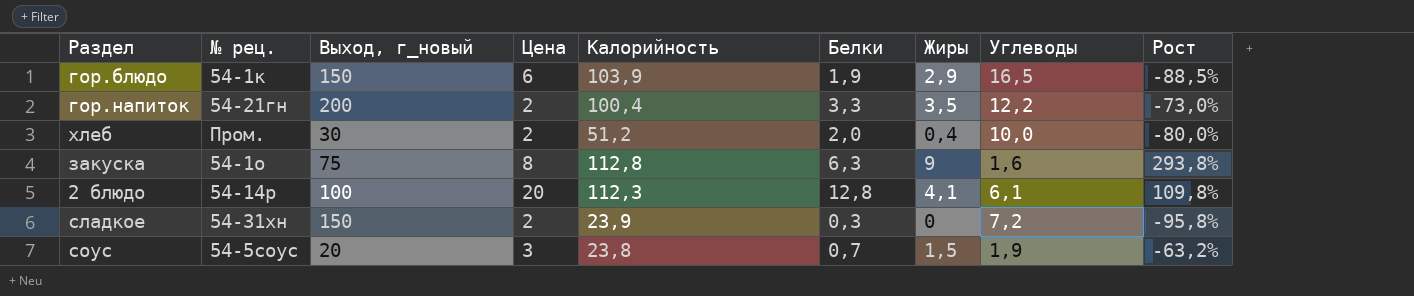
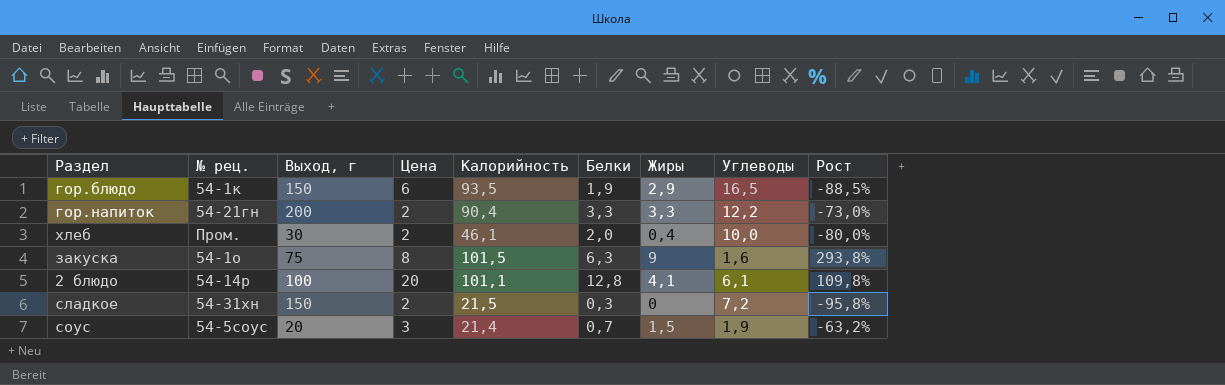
column name: Выход, г_новый -> Выход, г
гор.блюдо | Калорийность: 103,9 -> 93,5
гор.напиток | Калорийность: 100,4 -> 90,4
гор.напиток | Жиры: 3,5 -> 3,3
хлеб | Калорийность: 51,2 -> 46,1
закуска | Калорийность: 112,8 -> 101,5
2 блюдо | Калорийность: 112,3 -> 101,1
сладкое | Калорийность: 23,9 -> 21,5
соус | Калорийность: 23,8 -> 21,4

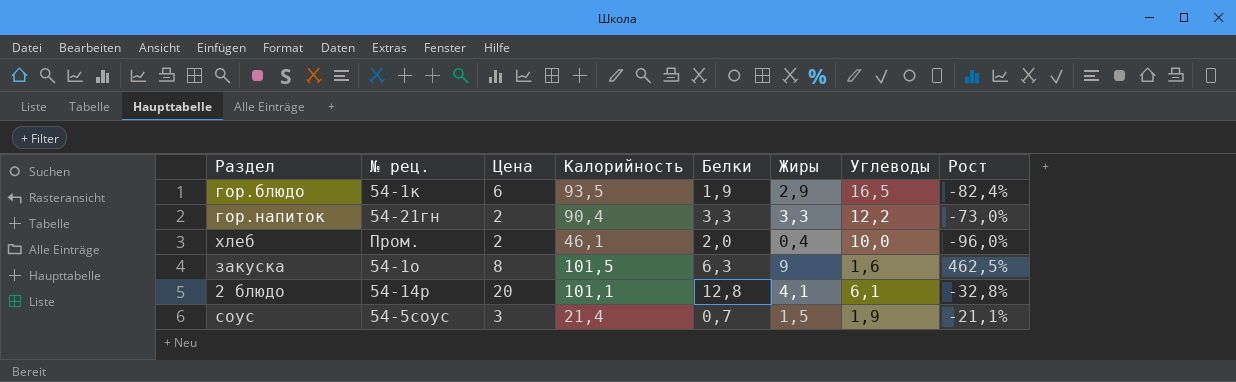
column Выход, г | position: 3 -> none
column Рост | formula: ([Белки] - [Углеводы]) / [Углеводы] -> ([Жиры] - [Углеводы]) / [Углеводы]
row сладкое: 54-31хн | 150 | 2 | 21,5 | 0,3 | 0 | 7,2 | -95,8% -> none

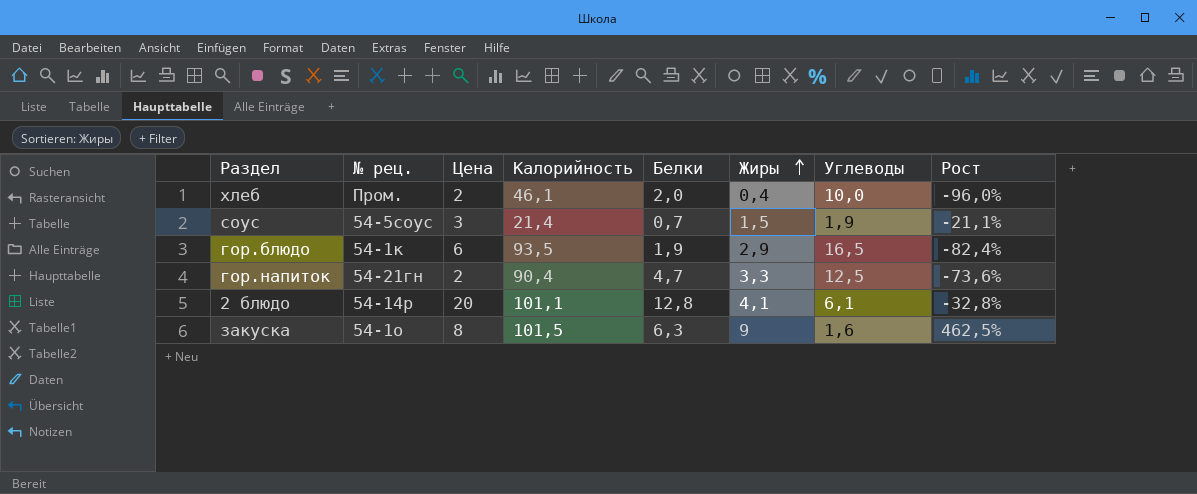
row order: none -> Жиры ascending
гор.напиток | Белки: 3,3 -> 4,7
гор.напиток | Углеводы: 12,2 -> 12,5
гор.напиток | Рост: -73,0% -> -73,6%

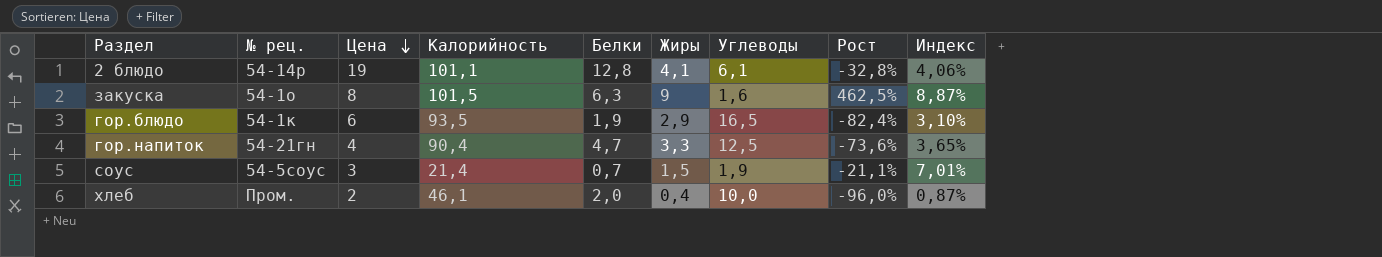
row order: Жиры ascending -> Цена descending
column Индекс | formula: none -> [Жиры] / [Калорийность]
2 блюдо | Цена: 20 -> 19
гор.напиток | Цена: 2 -> 4

